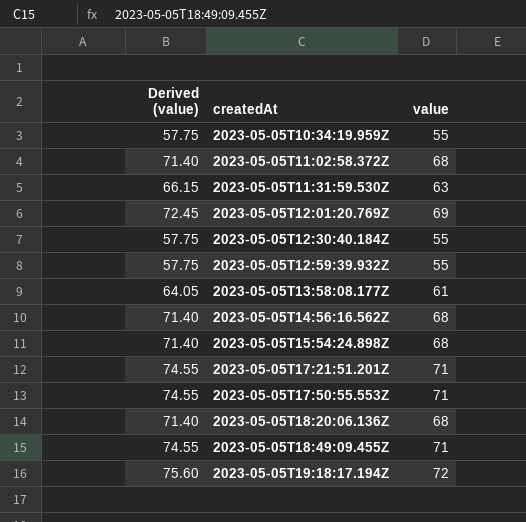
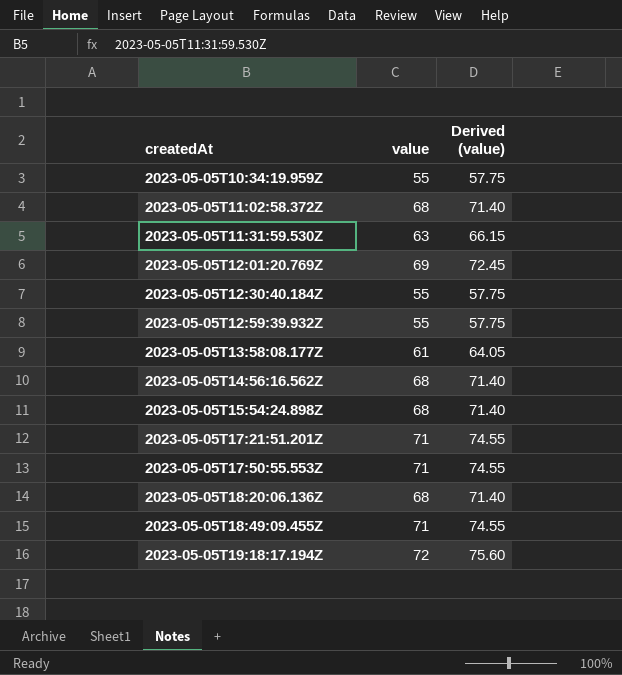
column Derived (value) | position: 1 -> 3

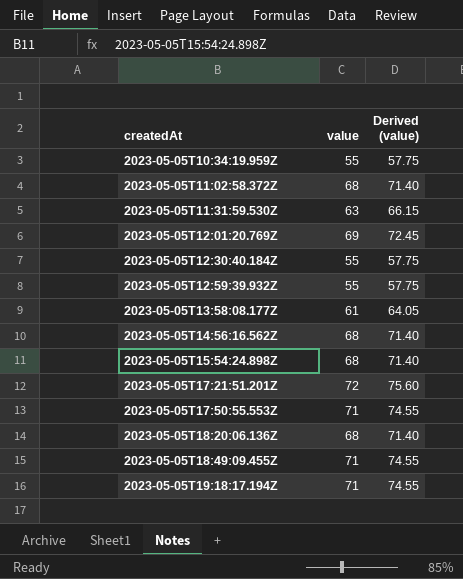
2023-05-05T17:21:51.201Z | value: 71 -> 72
2023-05-05T17:21:51.201Z | Derived (value): 74.55 -> 75.60
2023-05-05T19:18:17.194Z | value: 72 -> 71
2023-05-05T19:18:17.194Z | Derived (value): 75.60 -> 74.55

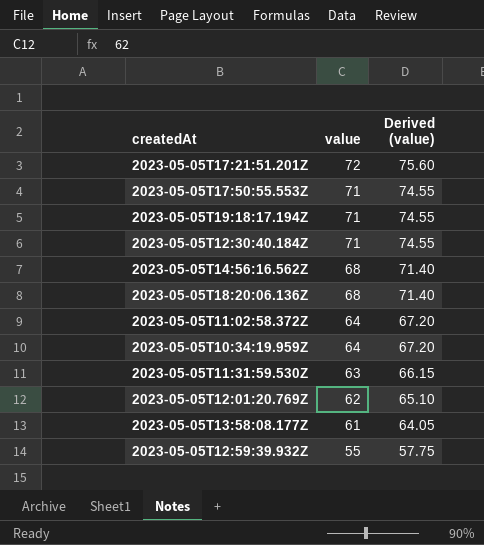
row order: createdAt ascending -> value descending
row 2023-05-05T15:54:24.898Z: 68 | 71.40 -> none
row 2023-05-05T18:49:09.455Z: 71 | 74.55 -> none
2023-05-05T12:30:40.184Z | value: 55 -> 71
2023-05-05T12:30:40.184Z | Derived (value): 57.75 -> 74.55
2023-05-05T11:02:58.372Z | value: 68 -> 64
2023-05-05T11:02:58.372Z | Derived (value): 71.40 -> 67.20
2023-05-05T10:34:19.959Z | value: 55 -> 64
2023-05-05T10:34:19.959Z | Derived (value): 57.75 -> 67.20
2023-05-05T12:01:20.769Z | value: 69 -> 62
2023-05-05T12:01:20.769Z | Derived (value): 72.45 -> 65.10

